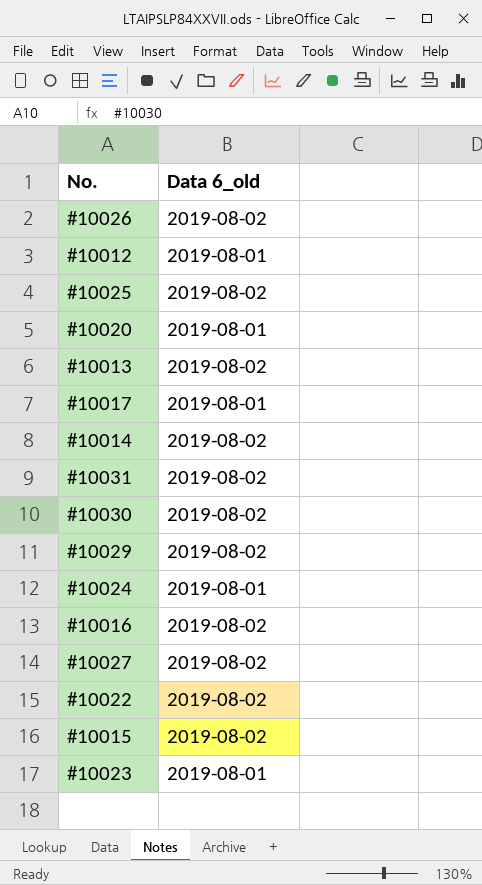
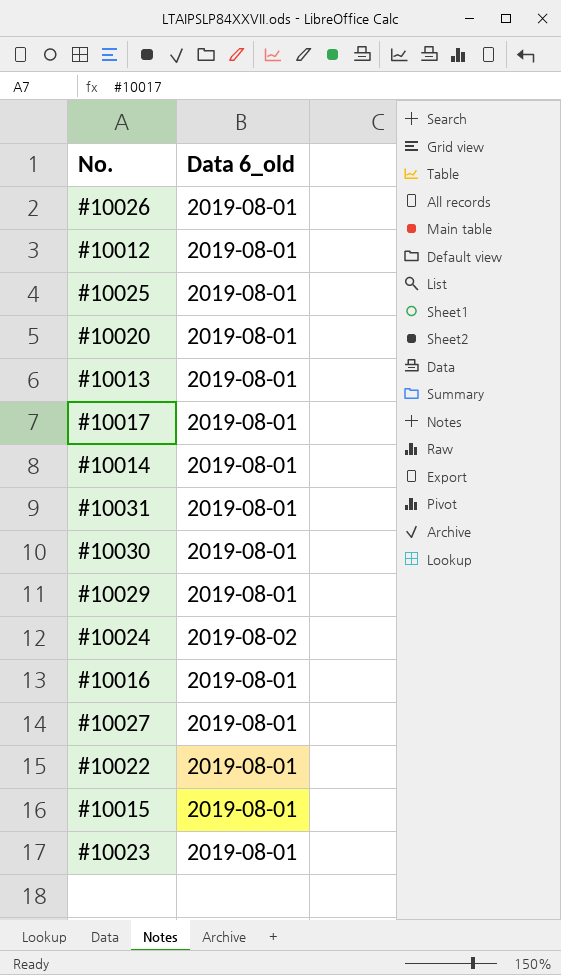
#10026 | Data 6_old: 2019-08-02 -> 2019-08-01
#10025 | Data 6_old: 2019-08-02 -> 2019-08-01
#10013 | Data 6_old: 2019-08-02 -> 2019-08-01
#10014 | Data 6_old: 2019-08-02 -> 2019-08-01
#10031 | Data 6_old: 2019-08-02 -> 2019-08-01
#10030 | Data 6_old: 2019-08-02 -> 2019-08-01
#10029 | Data 6_old: 2019-08-02 -> 2019-08-01
#10024 | Data 6_old: 2019-08-01 -> 2019-08-02
#10016 | Data 6_old: 2019-08-02 -> 2019-08-01
#10027 | Data 6_old: 2019-08-02 -> 2019-08-01
#10022 | Data 6_old: 2019-08-02 -> 2019-08-01
#10015 | Data 6_old: 2019-08-02 -> 2019-08-01

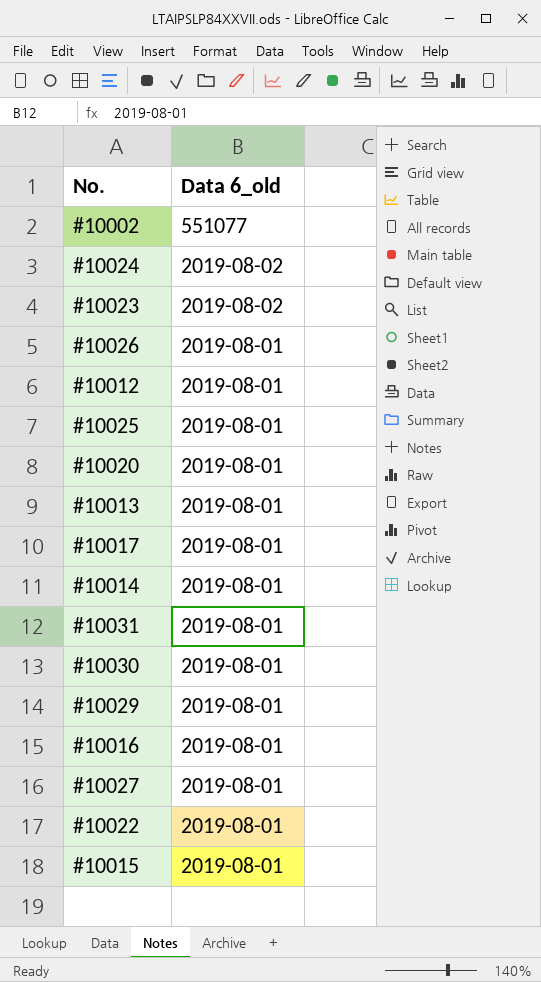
row order: none -> Data 6_old descending
row #10002: none -> 551077
#10023 | Data 6_old: 2019-08-01 -> 2019-08-02

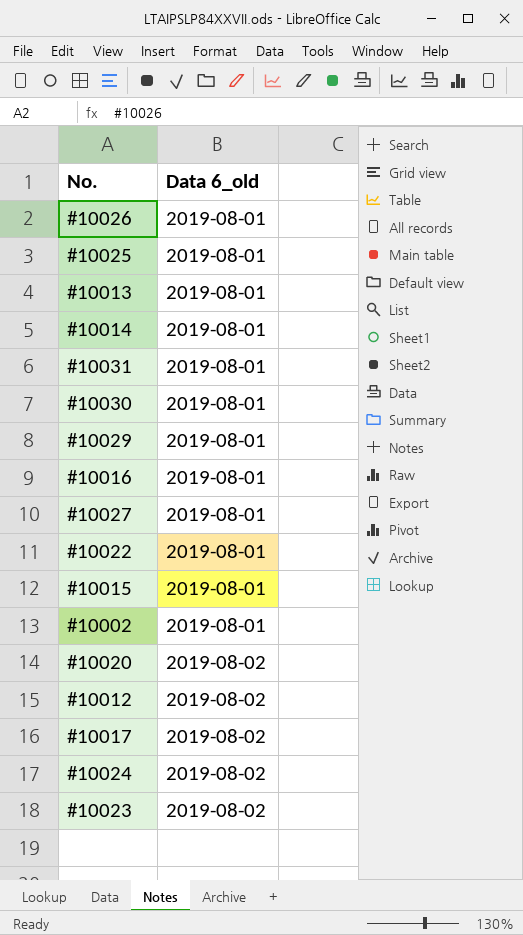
row order: Data 6_old descending -> Data 6_old ascending
#10002 | Data 6_old: 551077 -> 2019-08-01
#10020 | Data 6_old: 2019-08-01 -> 2019-08-02
#10012 | Data 6_old: 2019-08-01 -> 2019-08-02
#10017 | Data 6_old: 2019-08-01 -> 2019-08-02

